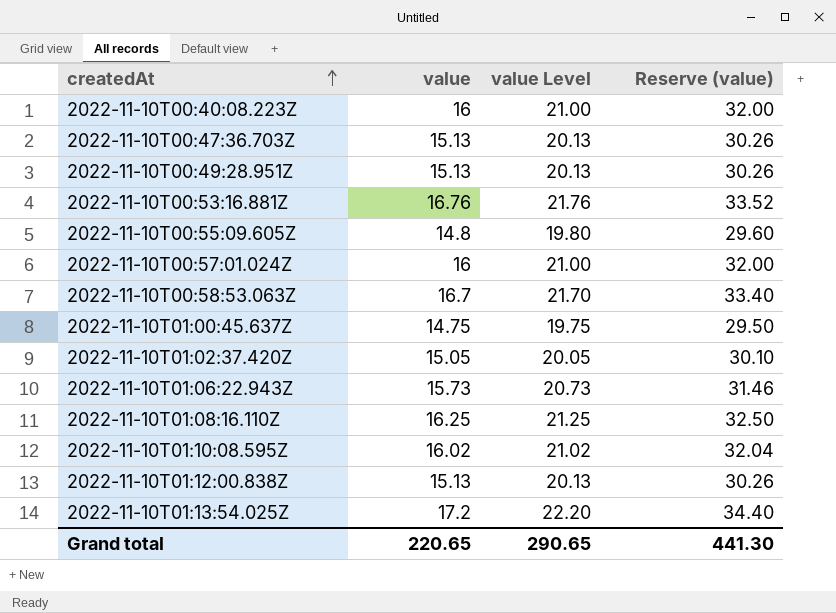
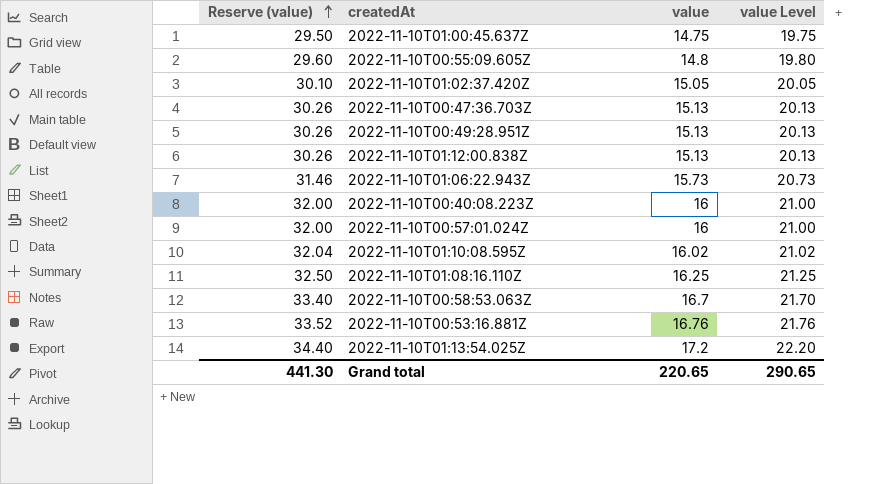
row order: createdAt ascending -> Reserve (value) ascending
column Reserve (value) | position: 4 -> 1

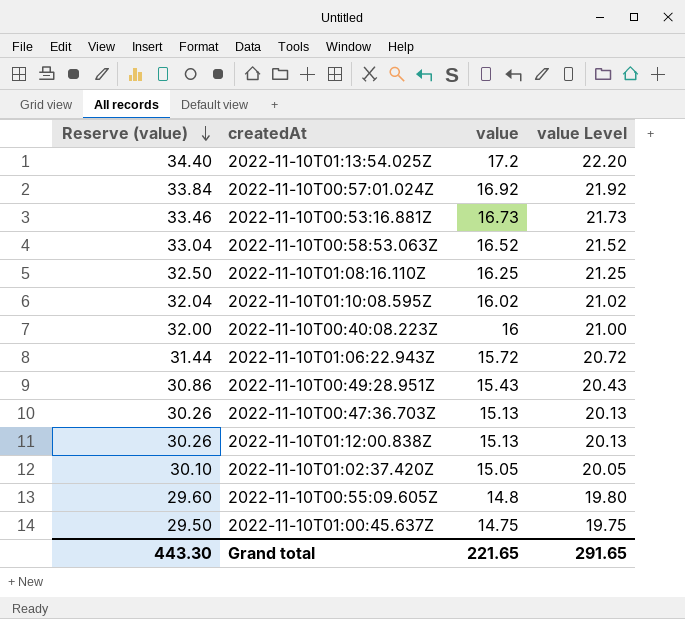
row order: Reserve (value) ascending -> Reserve (value) descending
2022-11-10T00:57:01.024Z | Reserve (value): 32.00 -> 33.84
2022-11-10T00:57:01.024Z | value: 16 -> 16.92
2022-11-10T00:57:01.024Z | value Level: 21.00 -> 21.92
2022-11-10T00:53:16.881Z | Reserve (value): 33.52 -> 33.46
2022-11-10T00:53:16.881Z | value: 16.76 -> 16.73
2022-11-10T00:53:16.881Z | value Level: 21.76 -> 21.73
2022-11-10T00:58:53.063Z | Reserve (value): 33.40 -> 33.04
2022-11-10T00:58:53.063Z | value: 16.7 -> 16.52
2022-11-10T00:58:53.063Z | value Level: 21.70 -> 21.52
2022-11-10T01:06:22.943Z | Reserve (value): 31.46 -> 31.44
2022-11-10T01:06:22.943Z | value: 15.73 -> 15.72
2022-11-10T01:06:22.943Z | value Level: 20.73 -> 20.72
2022-11-10T00:49:28.951Z | Reserve (value): 30.26 -> 30.86
2022-11-10T00:49:28.951Z | value: 15.13 -> 15.43
2022-11-10T00:49:28.951Z | value Level: 20.13 -> 20.43
Grand total | Reserve (value): 441.30 -> 443.30
Grand total | value: 220.65 -> 221.65
Grand total | value Level: 290.65 -> 291.65

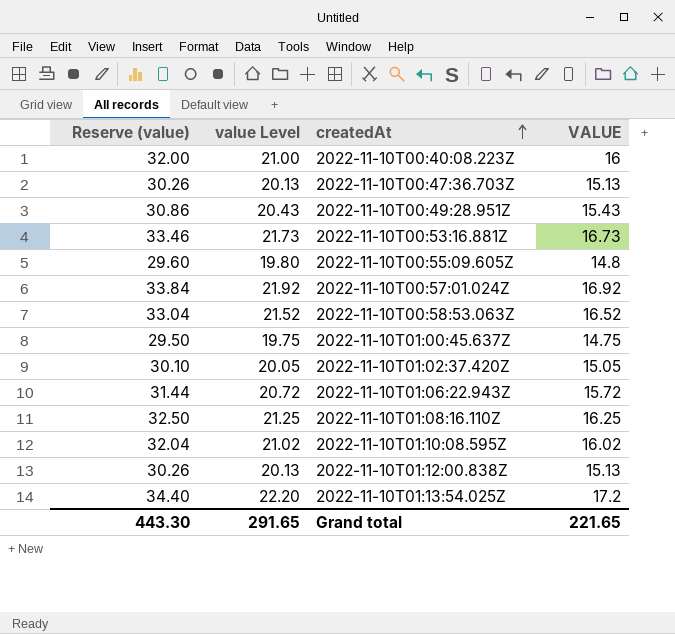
row order: Reserve (value) descending -> createdAt ascending
column value Level | position: 4 -> 2
column name: value -> VALUE

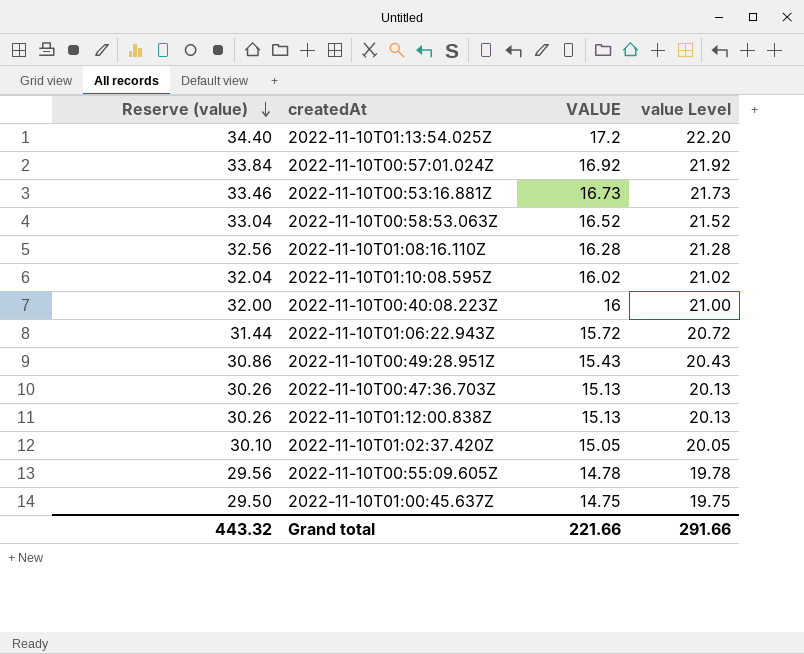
row order: createdAt ascending -> Reserve (value) descending
column value Level | position: 2 -> 4
2022-11-10T01:08:16.110Z | Reserve (value): 32.50 -> 32.56
2022-11-10T01:08:16.110Z | VALUE: 16.25 -> 16.28
2022-11-10T01:08:16.110Z | value Level: 21.25 -> 21.28
2022-11-10T00:55:09.605Z | Reserve (value): 29.60 -> 29.56
2022-11-10T00:55:09.605Z | VALUE: 14.8 -> 14.78
2022-11-10T00:55:09.605Z | value Level: 19.80 -> 19.78
Grand total | Reserve (value): 443.30 -> 443.32
Grand total | VALUE: 221.65 -> 221.66
Grand total | value Level: 291.65 -> 291.66

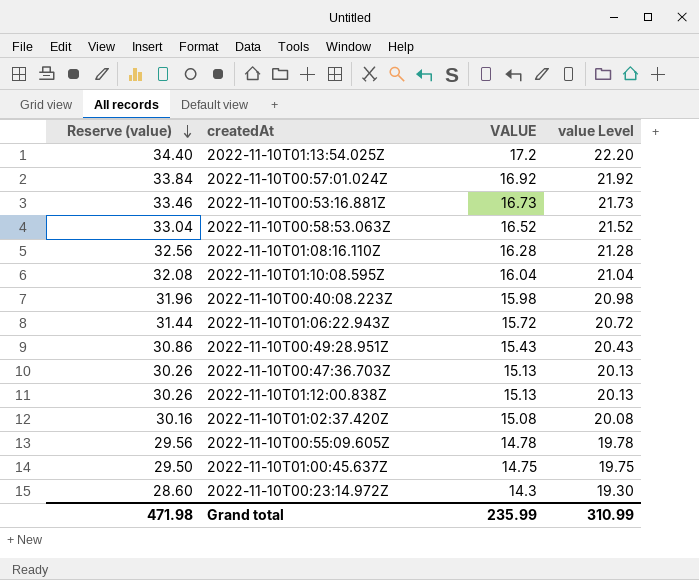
2022-11-10T01:10:08.595Z | Reserve (value): 32.04 -> 32.08
2022-11-10T01:10:08.595Z | VALUE: 16.02 -> 16.04
2022-11-10T01:10:08.595Z | value Level: 21.02 -> 21.04
2022-11-10T00:40:08.223Z | Reserve (value): 32.00 -> 31.96
2022-11-10T00:40:08.223Z | VALUE: 16 -> 15.98
2022-11-10T00:40:08.223Z | value Level: 21.00 -> 20.98
2022-11-10T01:02:37.420Z | Reserve (value): 30.10 -> 30.16
2022-11-10T01:02:37.420Z | VALUE: 15.05 -> 15.08
2022-11-10T01:02:37.420Z | value Level: 20.05 -> 20.08
row 2022-11-10T00:23:14.972Z: none -> 28.60 | 14.3 | 19.30
Grand total | Reserve (value): 443.32 -> 471.98
Grand total | VALUE: 221.66 -> 235.99
Grand total | value Level: 291.66 -> 310.99

